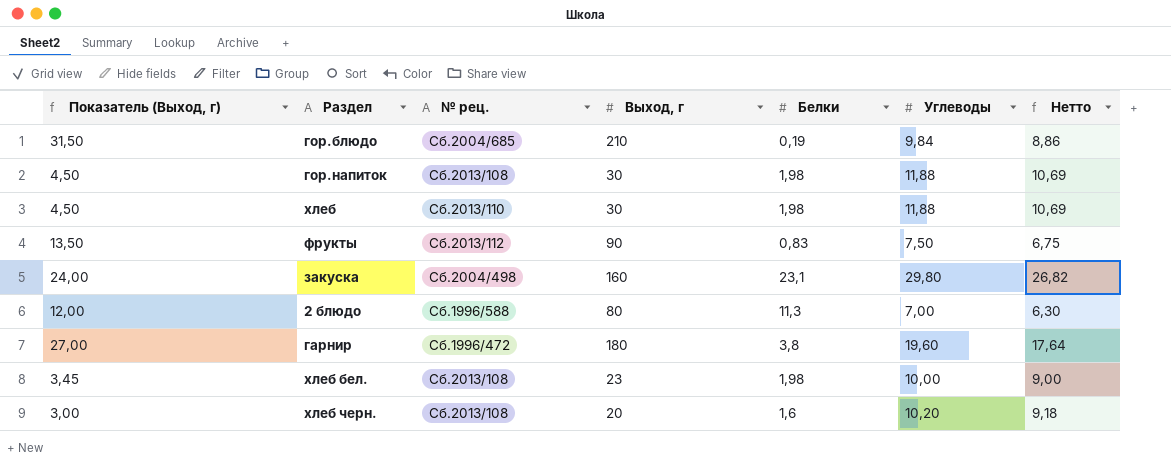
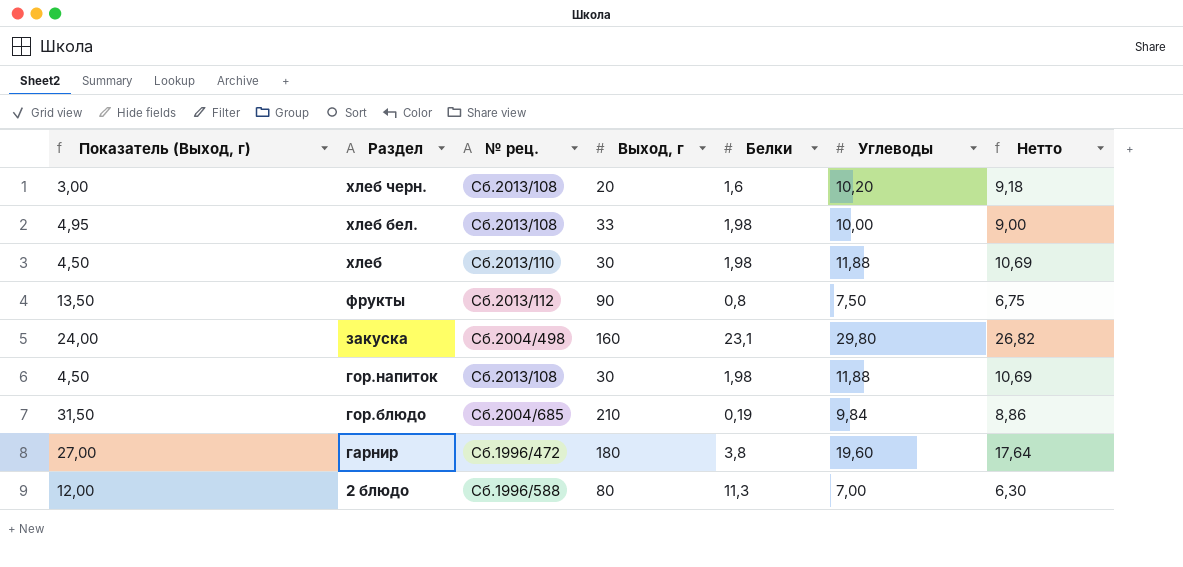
row order: none -> Раздел descending
хлеб бел. | Показатель (Выход, г): 3,45 -> 4,95
хлеб бел. | Выход, г: 23 -> 33
фрукты | Белки: 0,83 -> 0,8

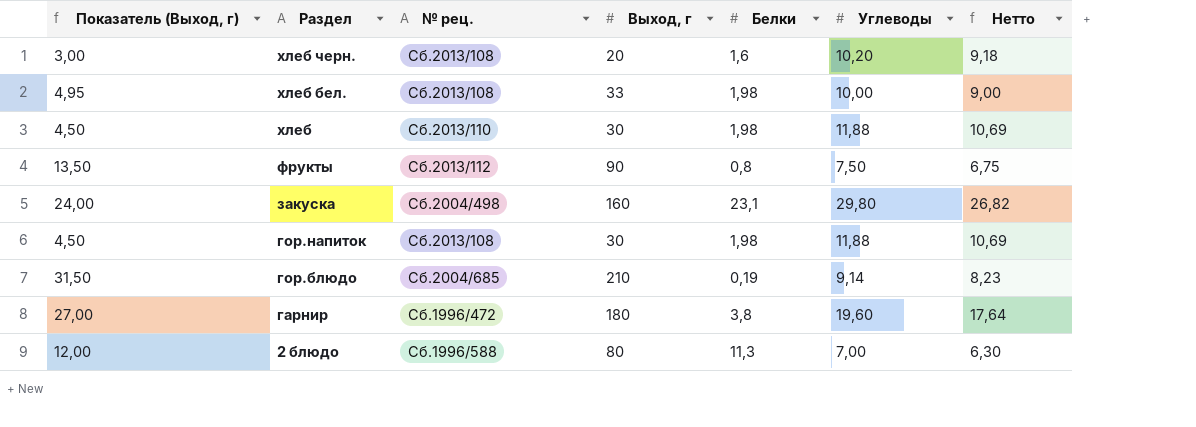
гор.блюдо | Углеводы: 9,84 -> 9,14
гор.блюдо | Нетто: 8,86 -> 8,23

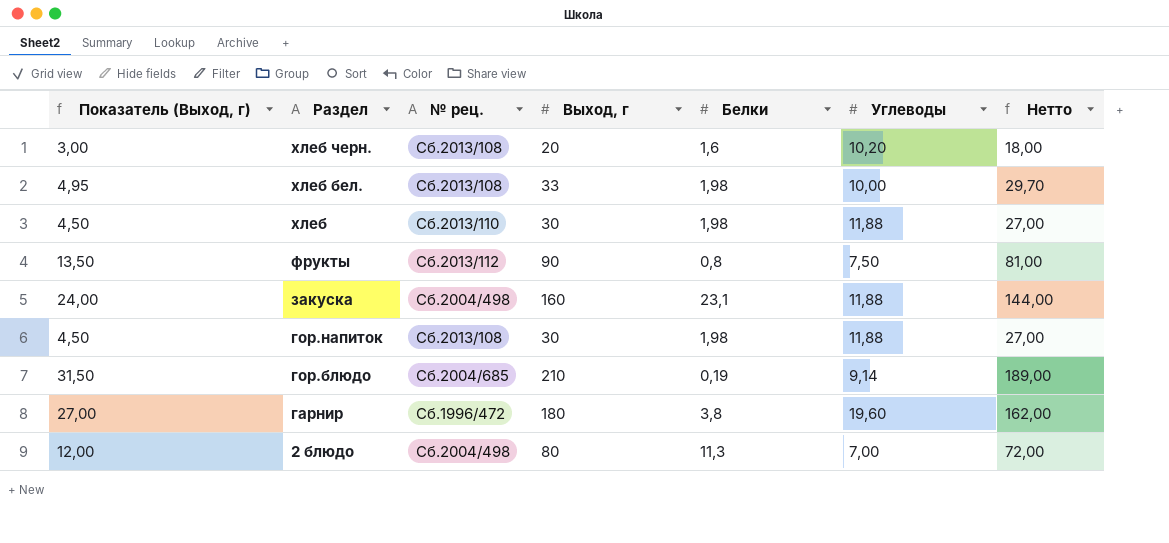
column Нетто | formula: [Углеводы] * 0,9 -> [Выход, г] * 0,9
закуска | Углеводы: 29,80 -> 11,88
2 блюдо | № рец.: Сб.1996/588 -> Сб.2004/498

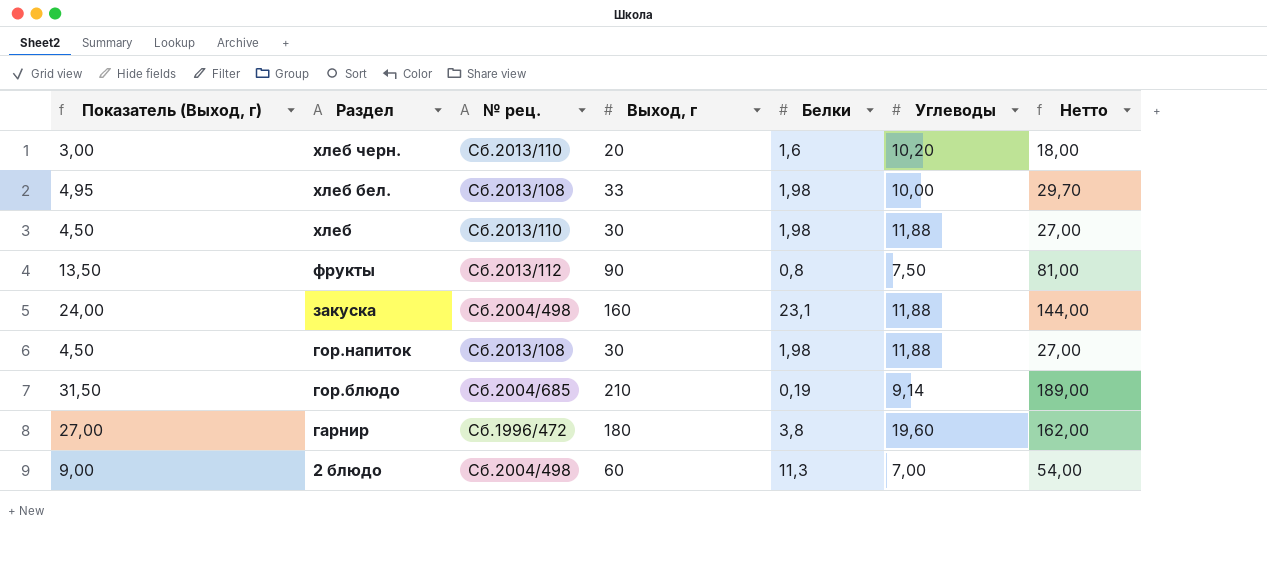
хлеб черн. | № рец.: Сб.2013/108 -> Сб.2013/110
2 блюдо | Показатель (Выход, г): 12,00 -> 9,00
2 блюдо | Выход, г: 80 -> 60
2 блюдо | Нетто: 72,00 -> 54,00

